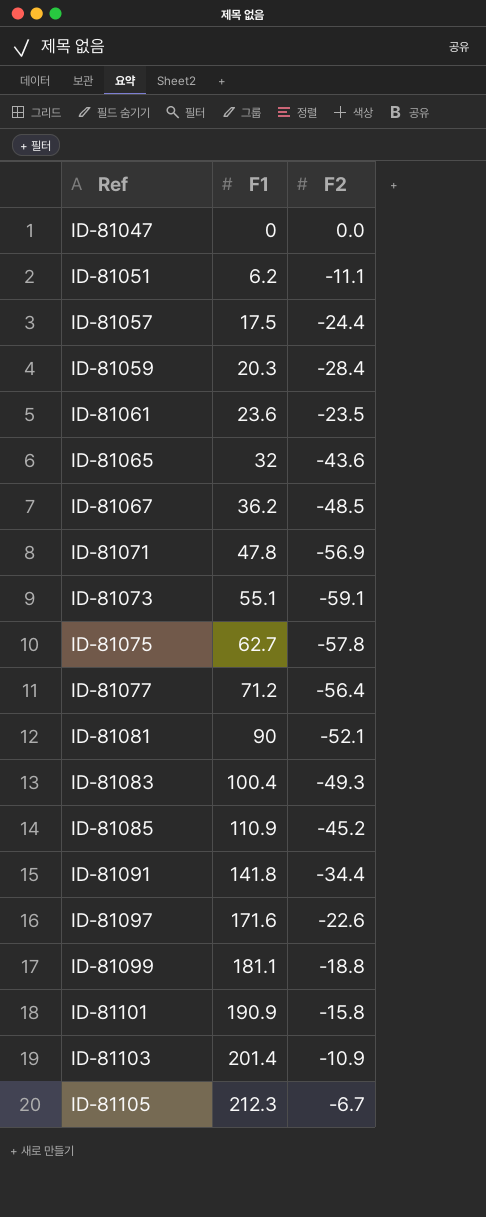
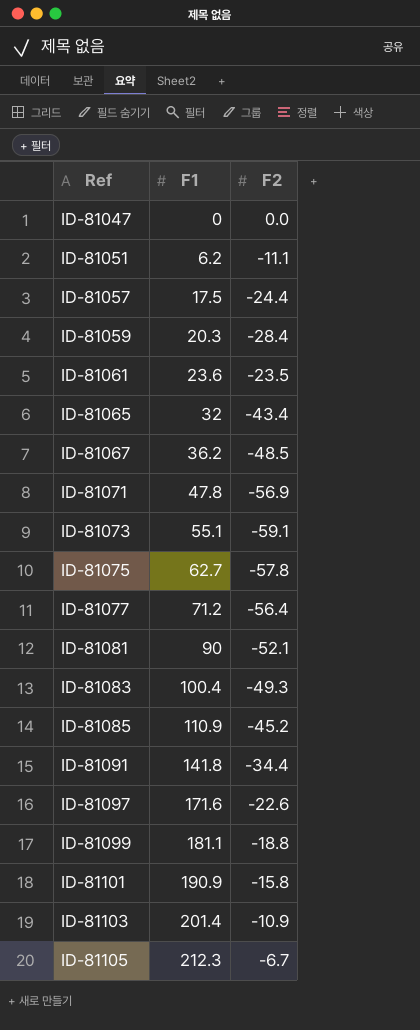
ID-81065 | F2: -43.6 -> -43.4

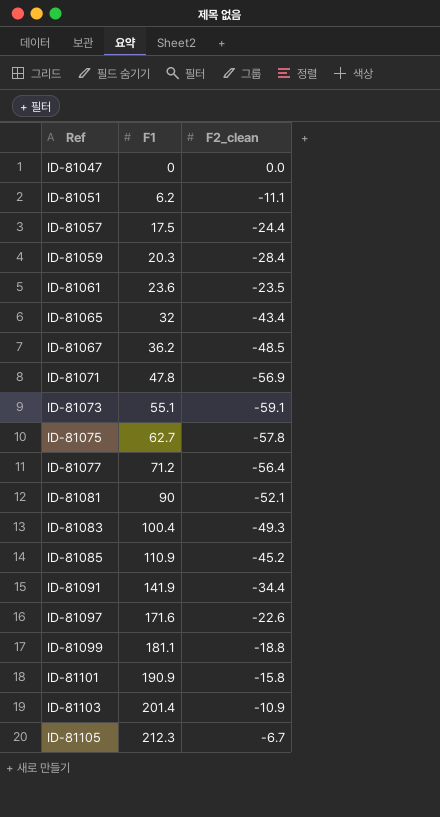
column name: F2 -> F2_clean
ID-81091 | F1: 141.8 -> 141.9

